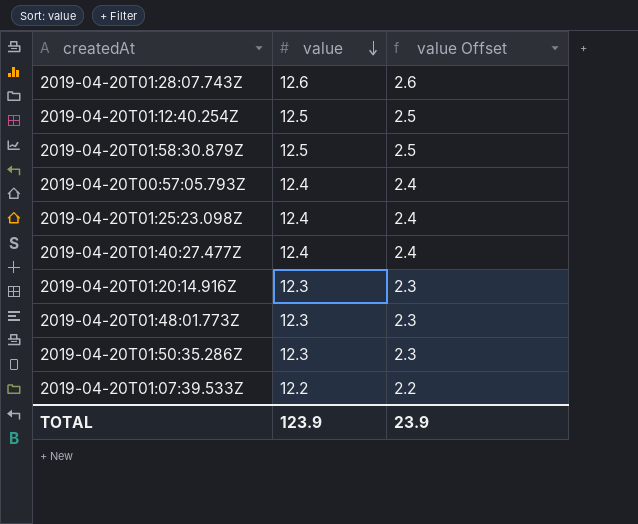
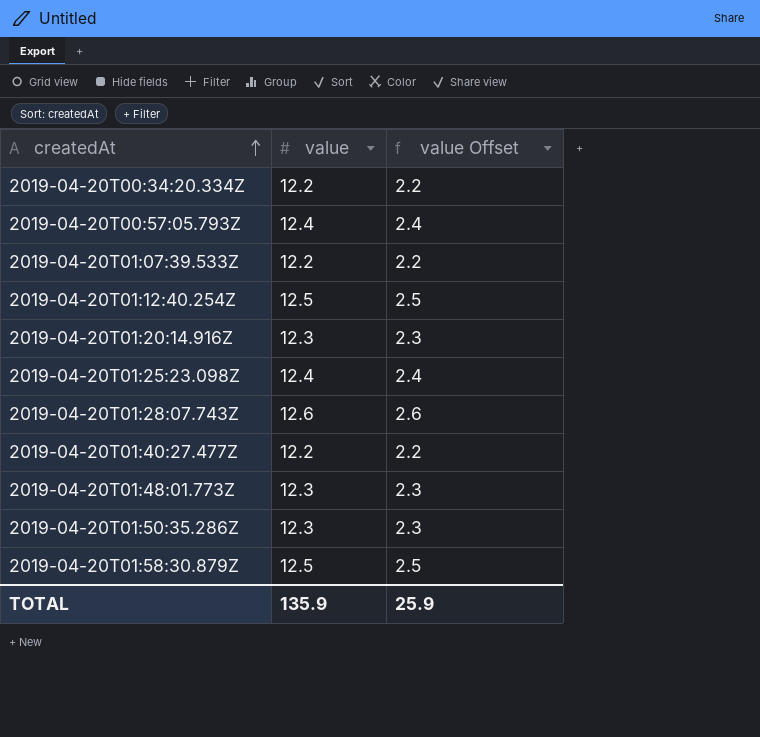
row order: value descending -> createdAt ascending
row 2019-04-20T00:34:20.334Z: none -> 12.2 | 2.2
2019-04-20T01:40:27.477Z | value: 12.4 -> 12.2
2019-04-20T01:40:27.477Z | value Offset: 2.4 -> 2.2
TOTAL | value: 123.9 -> 135.9
TOTAL | value Offset: 23.9 -> 25.9

